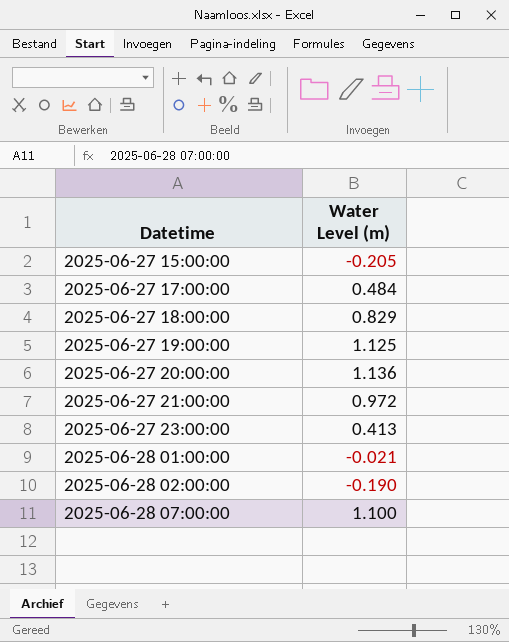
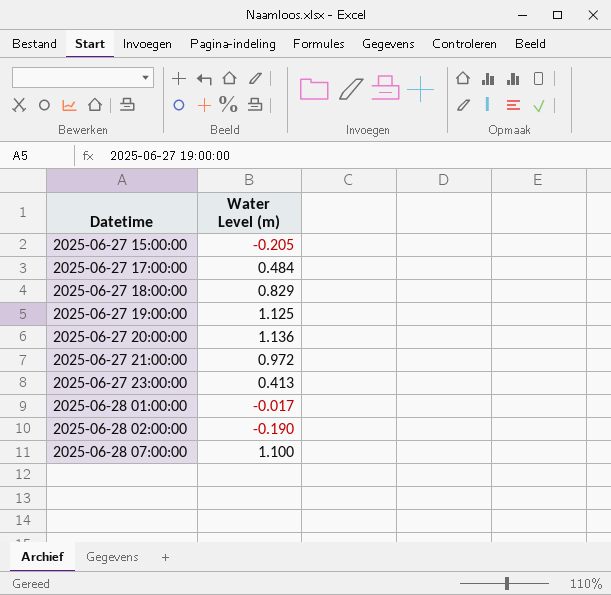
2025-06-28 01:00:00 | Water Level (m): -0.021 -> -0.017

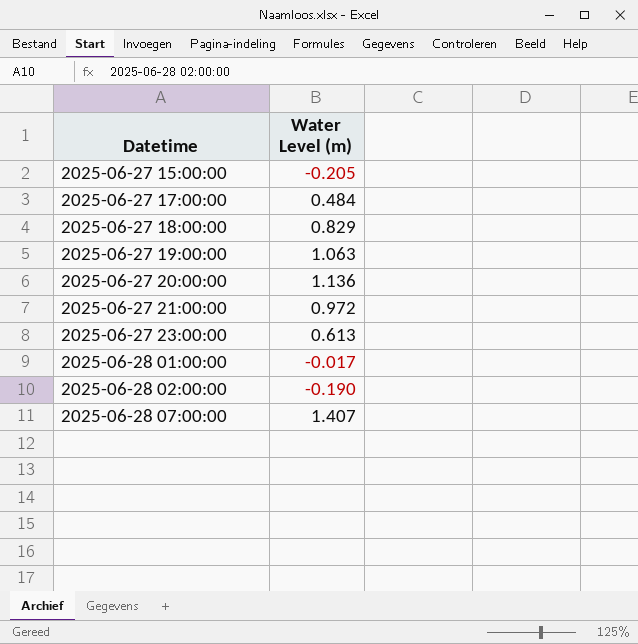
2025-06-27 19:00:00 | Water Level (m): 1.125 -> 1.063
2025-06-27 23:00:00 | Water Level (m): 0.413 -> 0.613
2025-06-28 07:00:00 | Water Level (m): 1.100 -> 1.407

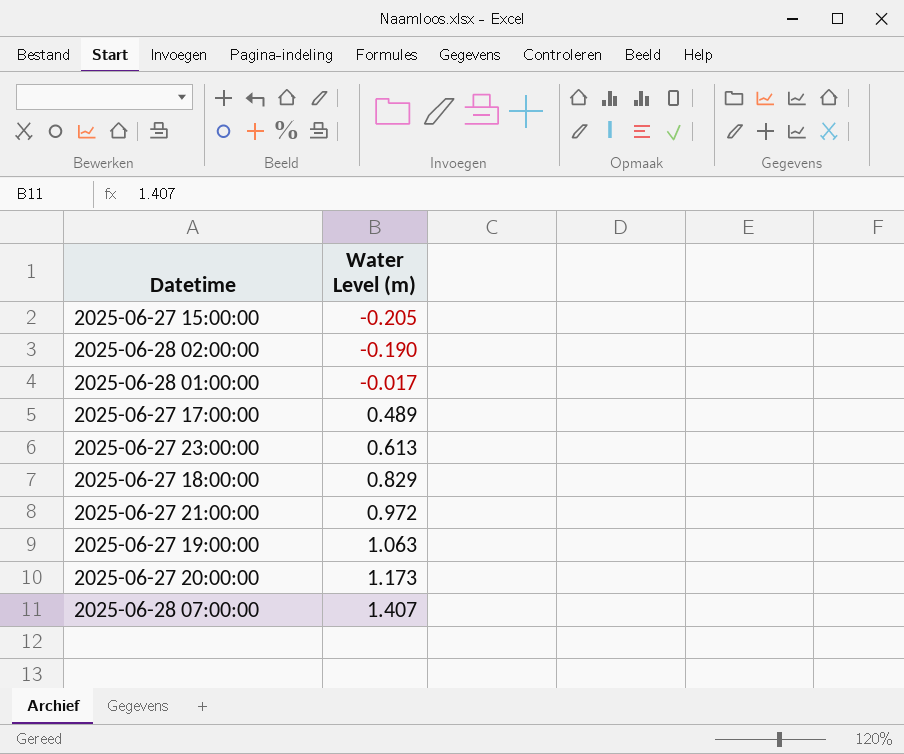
row order: Datetime ascending -> Water Level (m) ascending
2025-06-27 17:00:00 | Water Level (m): 0.484 -> 0.489
2025-06-27 20:00:00 | Water Level (m): 1.136 -> 1.173

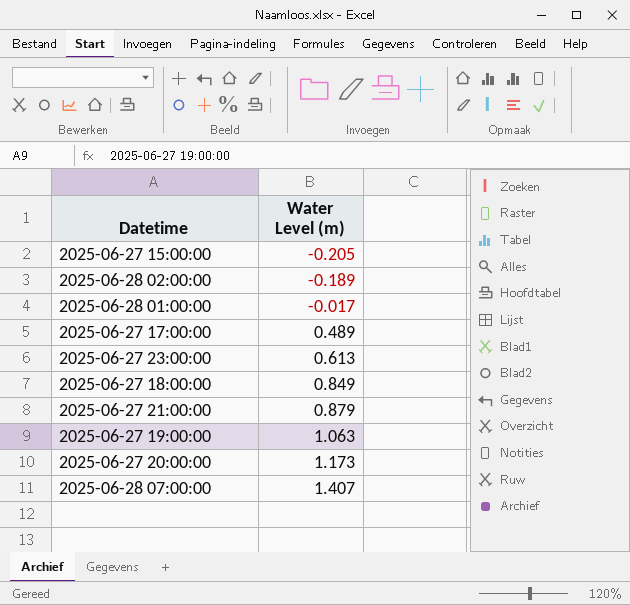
2025-06-28 02:00:00 | Water Level (m): -0.190 -> -0.189
2025-06-27 18:00:00 | Water Level (m): 0.829 -> 0.849
2025-06-27 21:00:00 | Water Level (m): 0.972 -> 0.879

